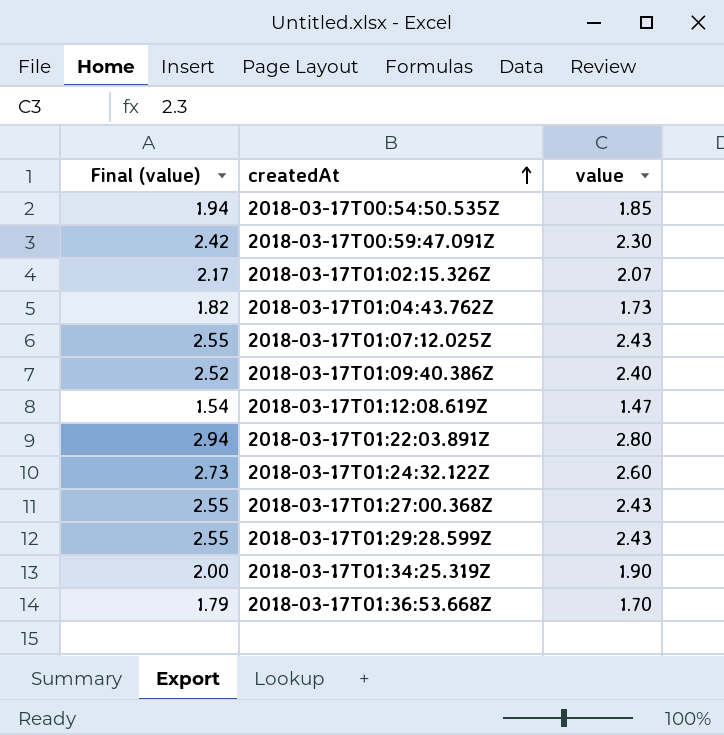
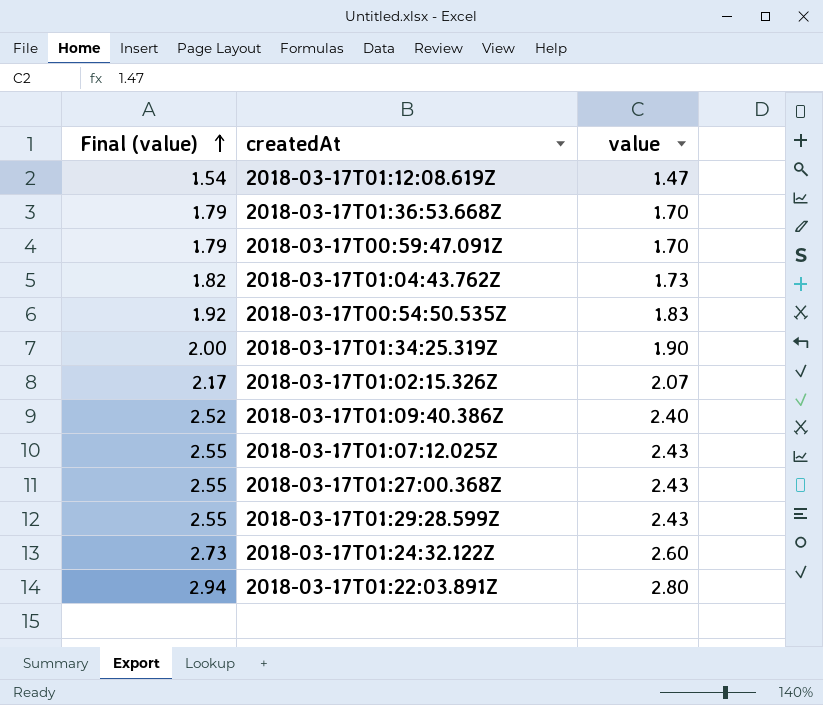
row order: createdAt ascending -> Final (value) ascending
2018-03-17T00:59:47.091Z | Final (value): 2.42 -> 1.79
2018-03-17T00:59:47.091Z | value: 2.30 -> 1.70
2018-03-17T00:54:50.535Z | Final (value): 1.94 -> 1.92
2018-03-17T00:54:50.535Z | value: 1.85 -> 1.83

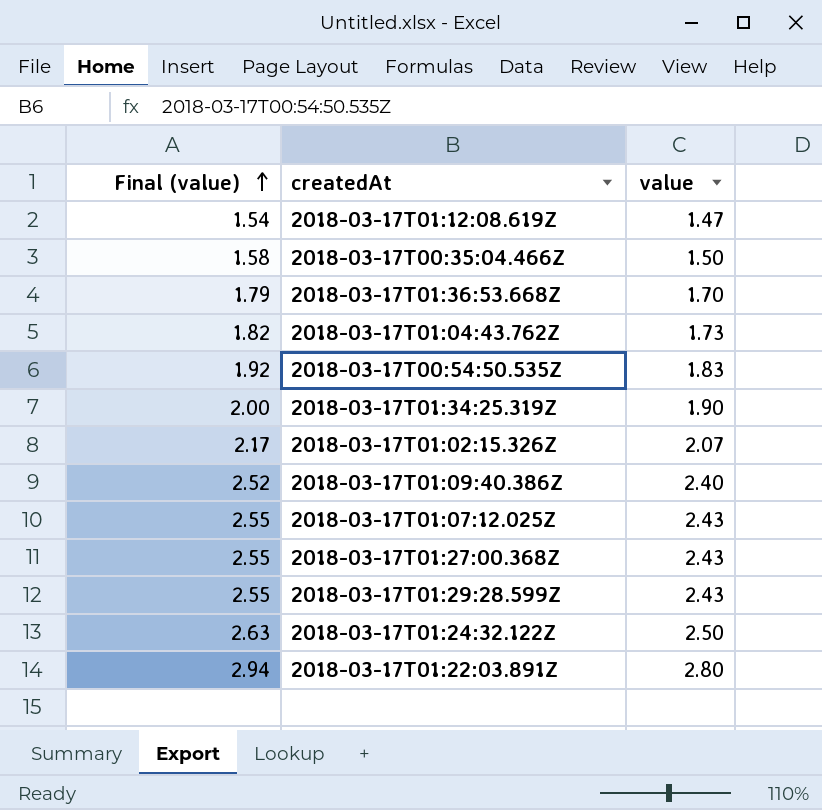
row 2018-03-17T00:59:47.091Z: 1.79 | 1.70 -> none
row 2018-03-17T00:35:04.466Z: none -> 1.58 | 1.50
2018-03-17T01:24:32.122Z | Final (value): 2.73 -> 2.63
2018-03-17T01:24:32.122Z | value: 2.60 -> 2.50

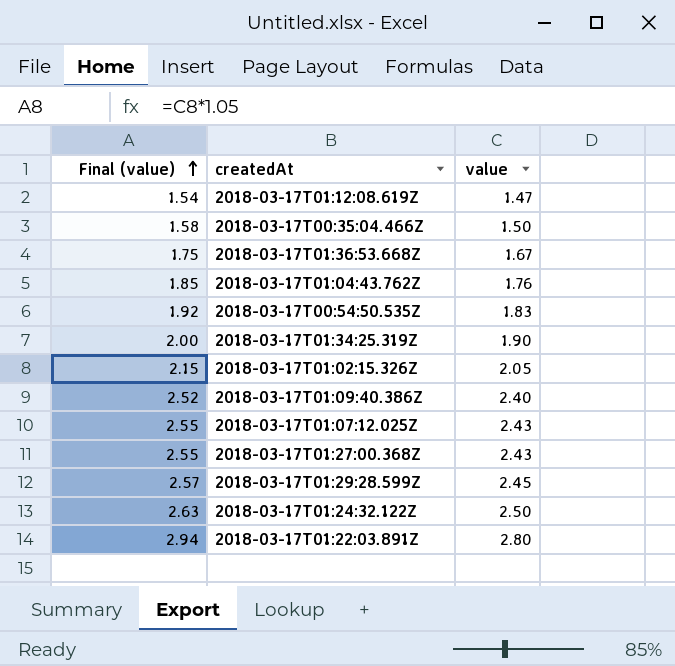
2018-03-17T01:36:53.668Z | Final (value): 1.79 -> 1.75
2018-03-17T01:36:53.668Z | value: 1.70 -> 1.67
2018-03-17T01:04:43.762Z | Final (value): 1.82 -> 1.85
2018-03-17T01:04:43.762Z | value: 1.73 -> 1.76
2018-03-17T01:02:15.326Z | Final (value): 2.17 -> 2.15
2018-03-17T01:02:15.326Z | value: 2.07 -> 2.05
2018-03-17T01:29:28.599Z | Final (value): 2.55 -> 2.57
2018-03-17T01:29:28.599Z | value: 2.43 -> 2.45

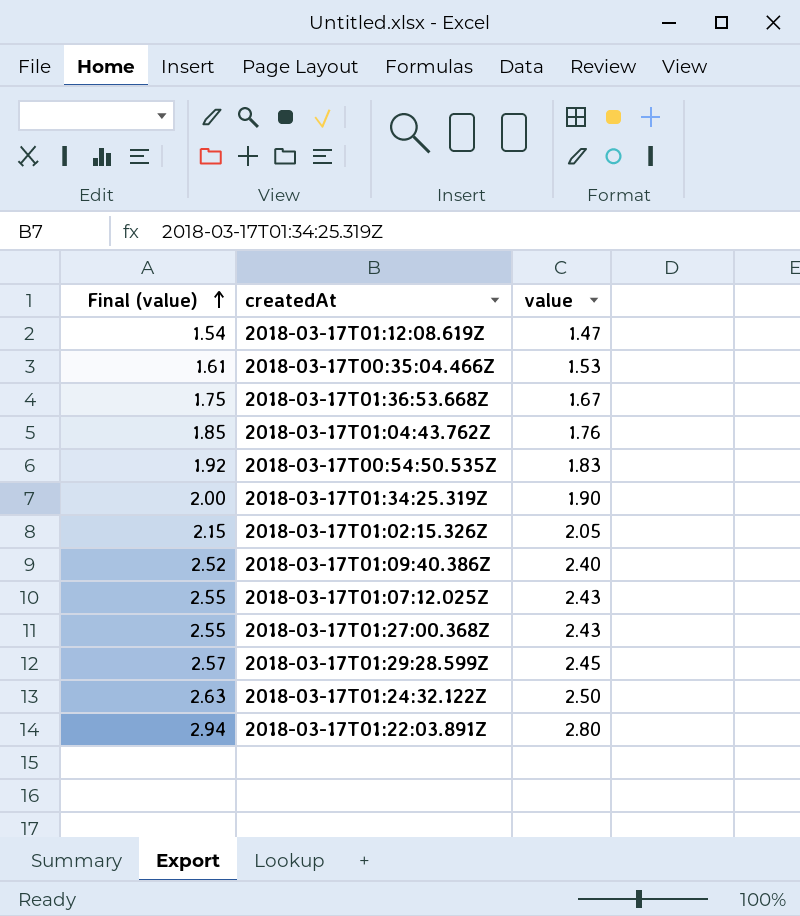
2018-03-17T00:35:04.466Z | Final (value): 1.58 -> 1.61
2018-03-17T00:35:04.466Z | value: 1.50 -> 1.53

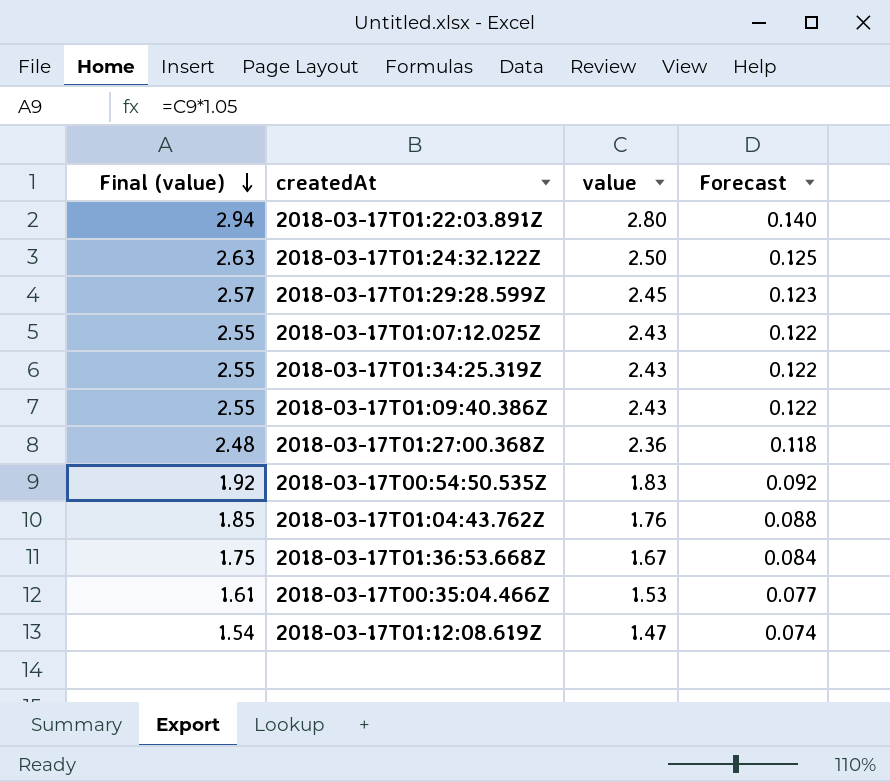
row order: Final (value) ascending -> Final (value) descending
column Forecast | formula: none -> [value] * 0.05
row 2018-03-17T01:02:15.326Z: 2.15 | 2.05 -> none
2018-03-17T01:34:25.319Z | Final (value): 2.00 -> 2.55
2018-03-17T01:34:25.319Z | value: 1.90 -> 2.43
2018-03-17T01:09:40.386Z | Final (value): 2.52 -> 2.55
2018-03-17T01:09:40.386Z | value: 2.40 -> 2.43
2018-03-17T01:27:00.368Z | Final (value): 2.55 -> 2.48
2018-03-17T01:27:00.368Z | value: 2.43 -> 2.36

